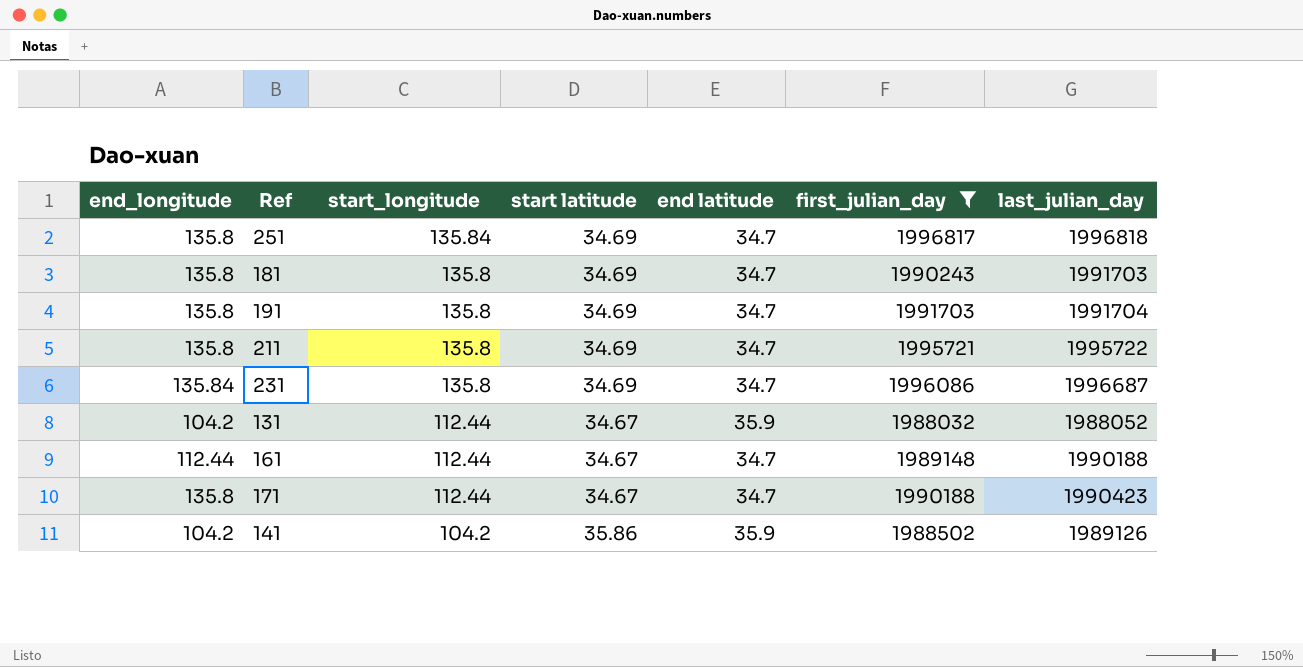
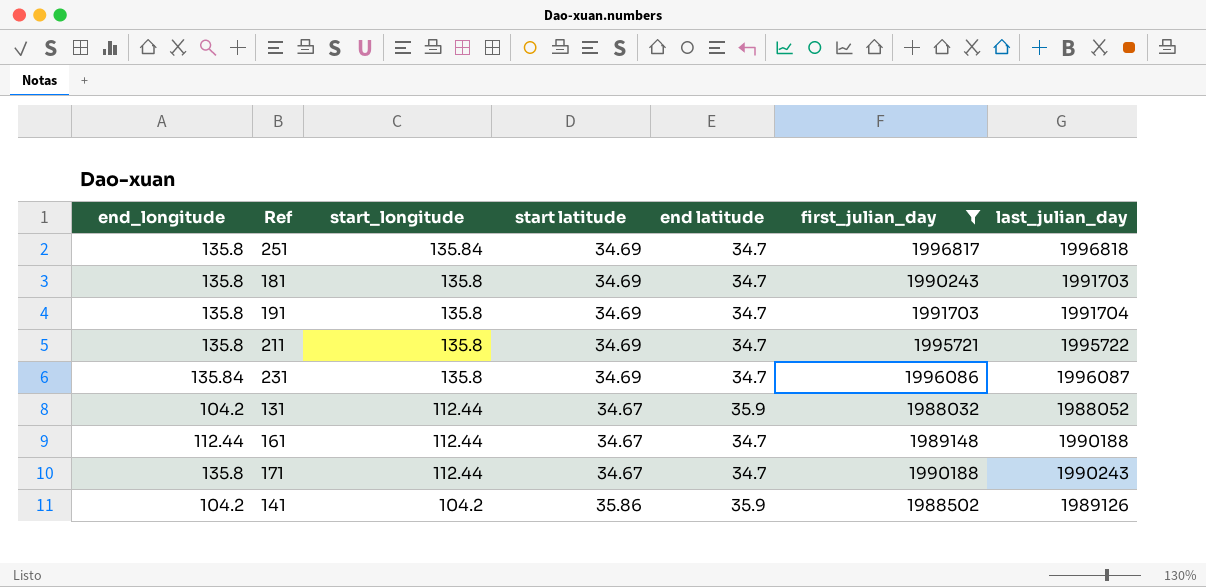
231 | last_julian_day: 1996687 -> 1996087
171 | last_julian_day: 1990423 -> 1990243

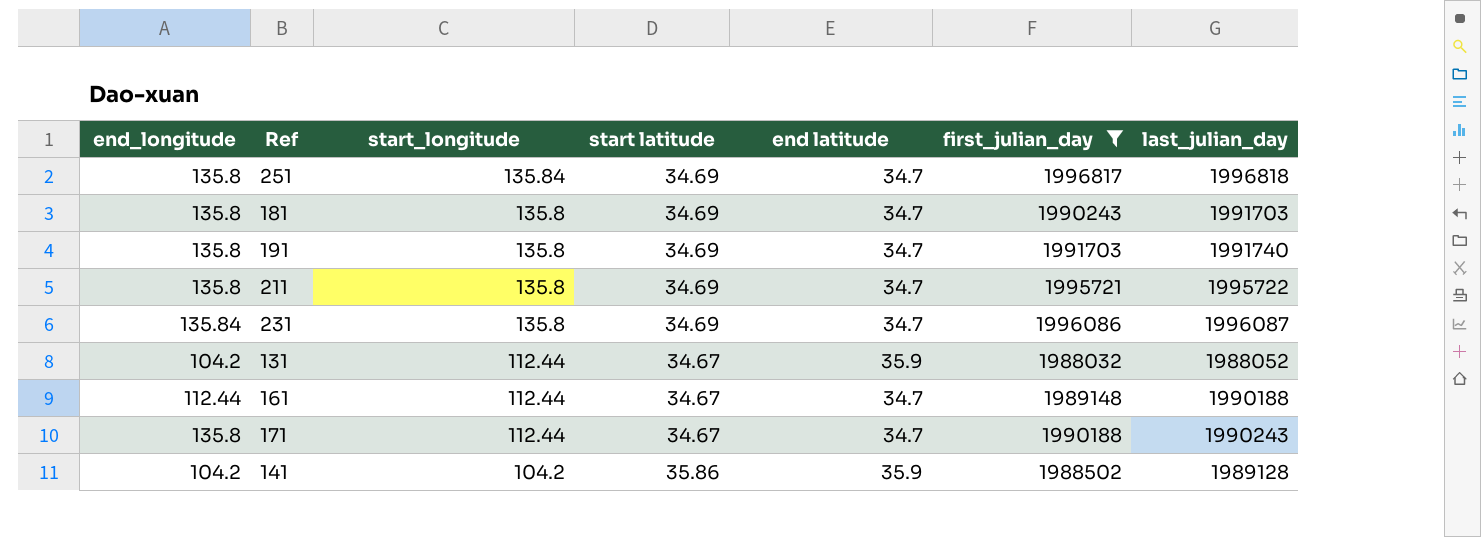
191 | last_julian_day: 1991704 -> 1991740
141 | last_julian_day: 1989126 -> 1989128

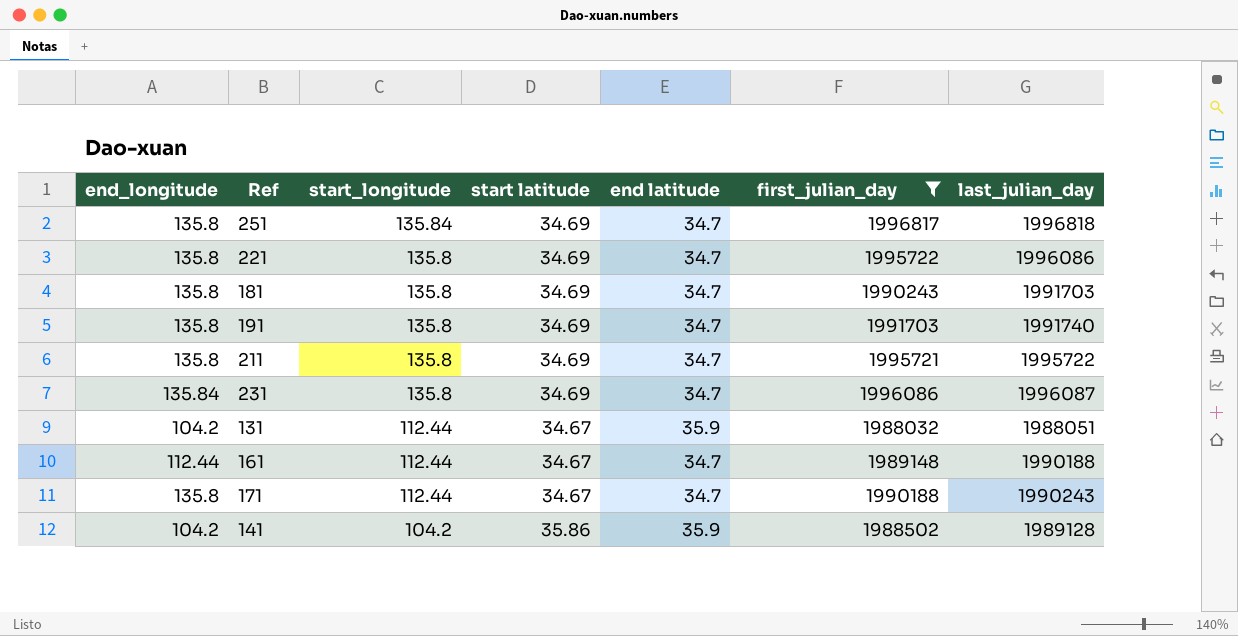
row 221: none -> 135.8 | 135.8 | 34.69 | 34.7 | 1995722 | 1996086
131 | last_julian_day: 1988052 -> 1988051

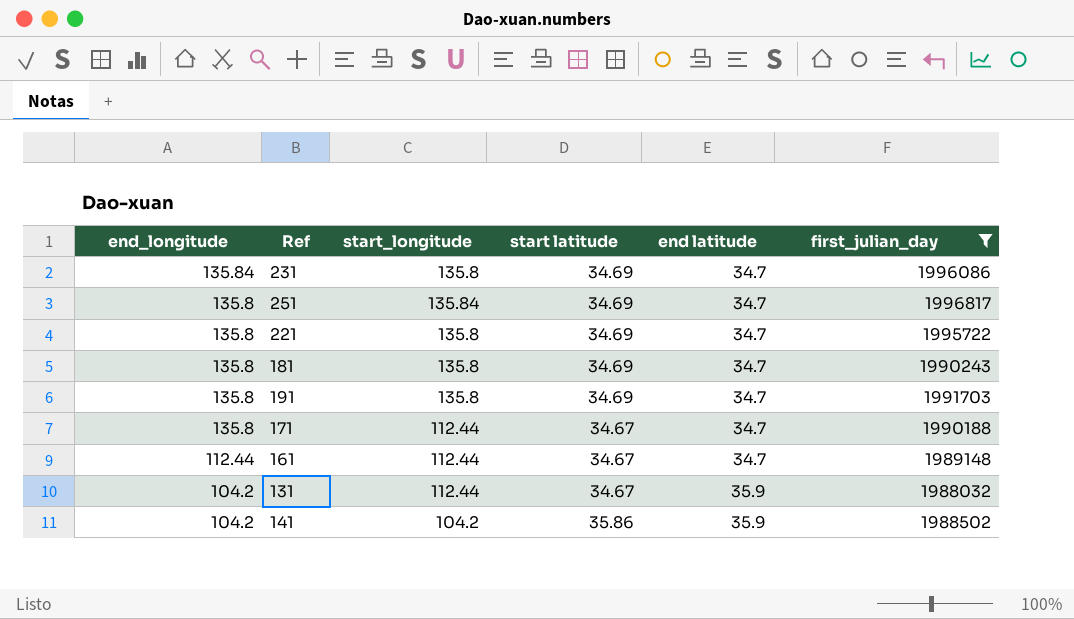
row order: start_longitude descending -> end_longitude descending
column last_julian_day | position: 7 -> none
row 211: 135.8 | 135.8 | 34.69 | 34.7 | 1995721 | 1995722 -> none

